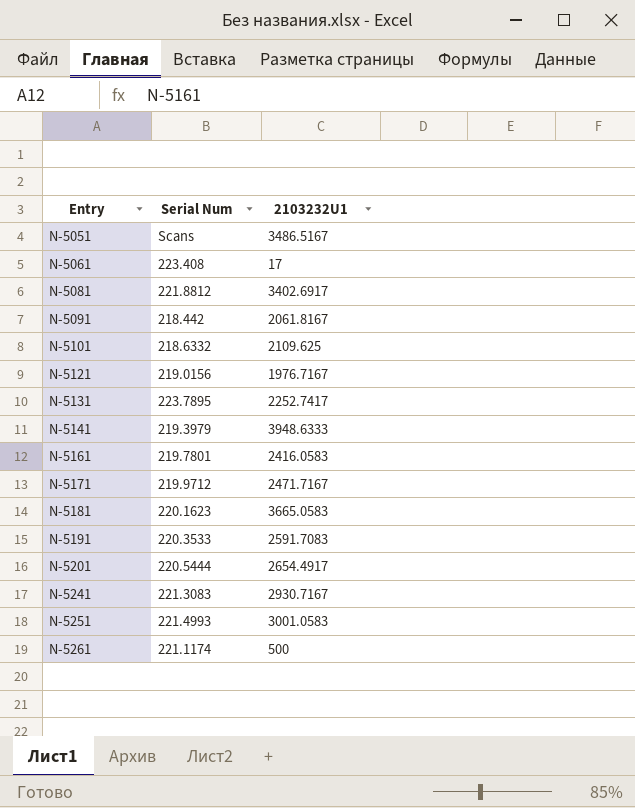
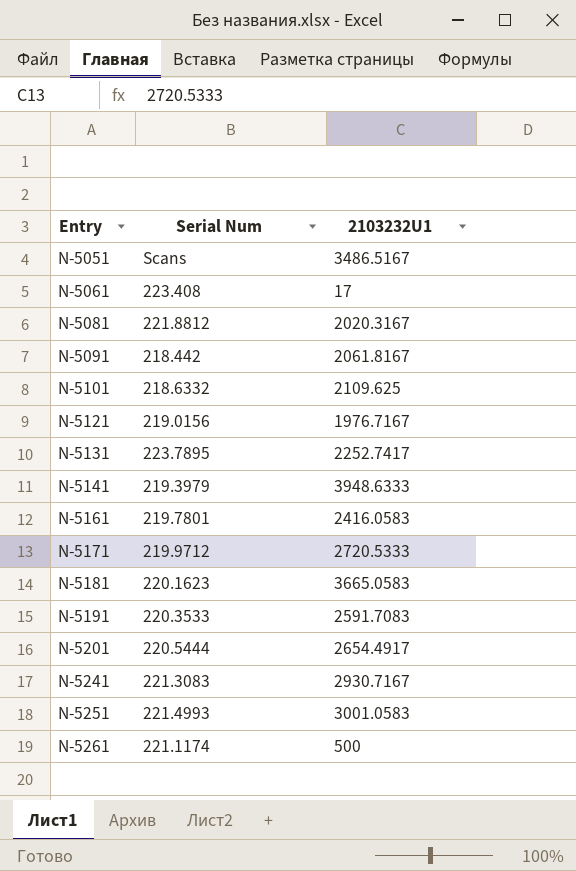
N-5081 | 2103232U1: 3402.6917 -> 2020.3167
N-5171 | 2103232U1: 2471.7167 -> 2720.5333

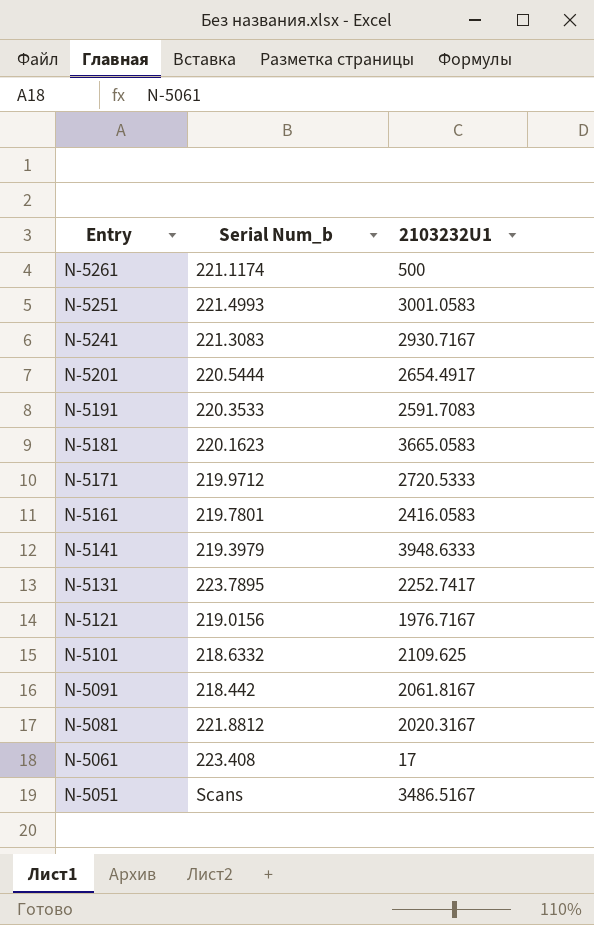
row order: Entry ascending -> Entry descending
column name: Serial Num -> Serial Num_b

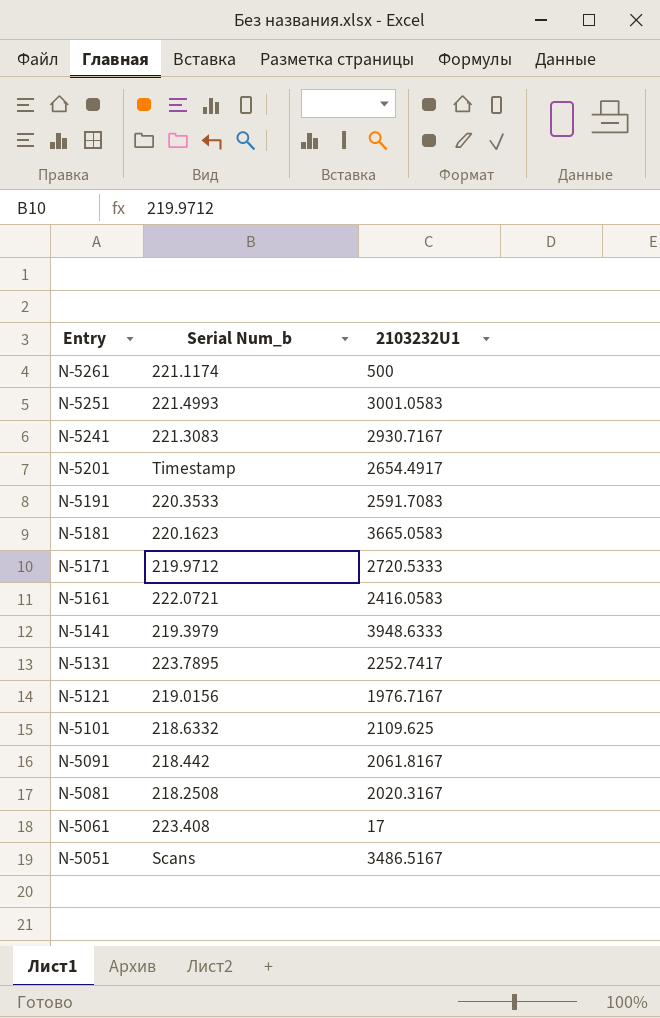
N-5201 | Serial Num_b: 220.5444 -> Timestamp
N-5161 | Serial Num_b: 219.7801 -> 222.0721
N-5081 | Serial Num_b: 221.8812 -> 218.2508

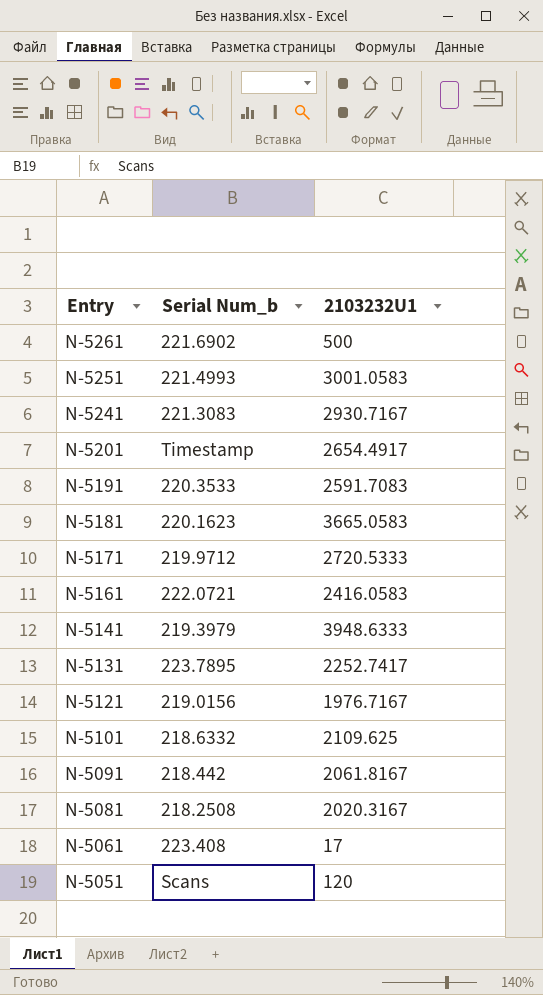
N-5261 | Serial Num_b: 221.1174 -> 221.6902
N-5051 | 2103232U1: 3486.5167 -> 120

